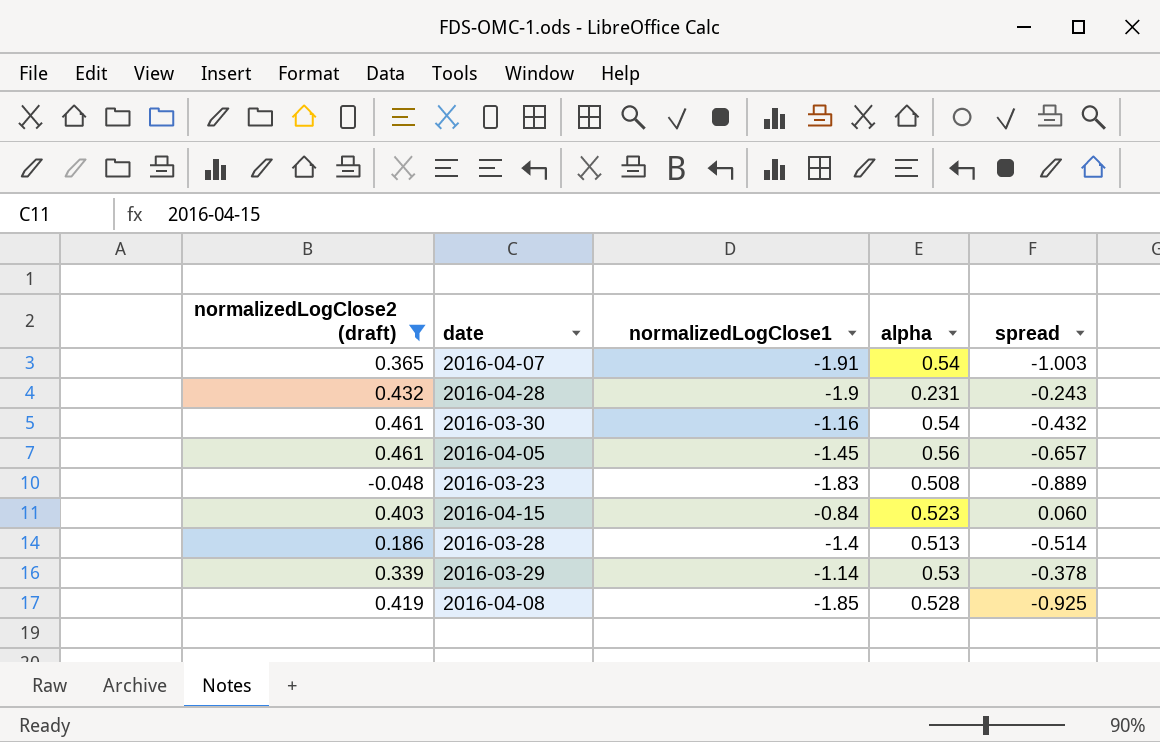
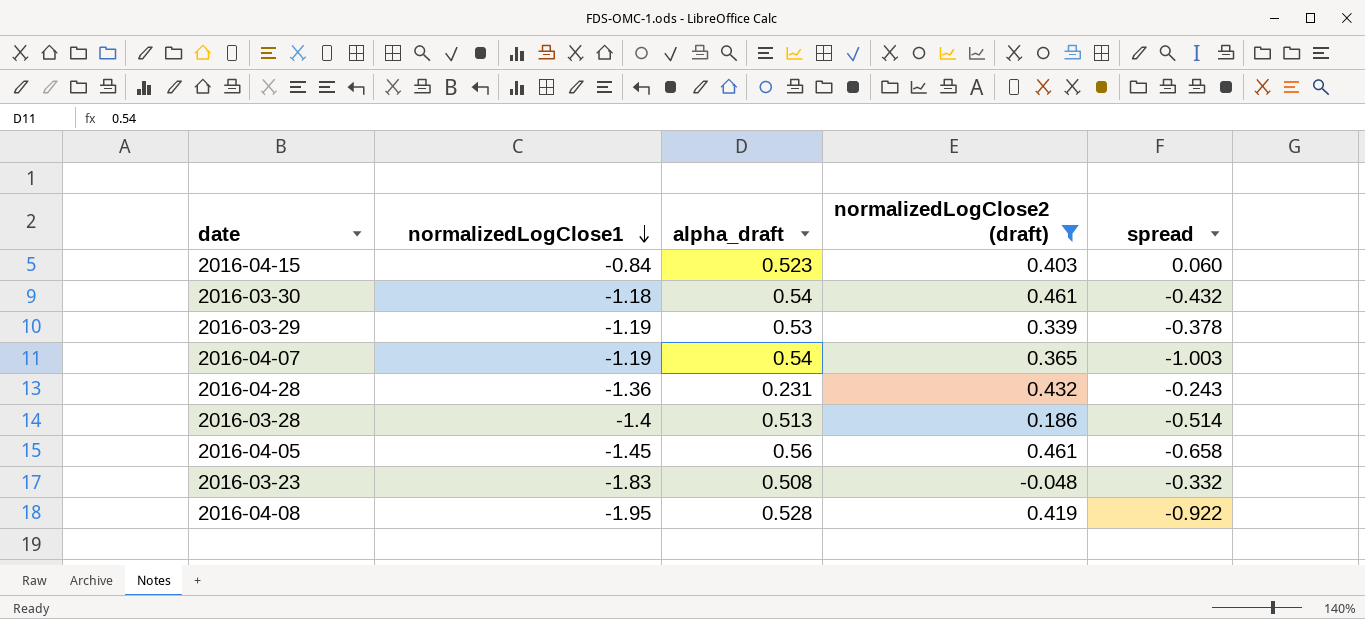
row order: none -> normalizedLogClose1 descending
column name: alpha -> alpha_draft
column normalizedLogClose2 (draft) | position: 1 -> 4
2016-03-30 | normalizedLogClose1: -1.16 -> -1.18
2016-03-29 | normalizedLogClose1: -1.14 -> -1.19
2016-04-07 | normalizedLogClose1: -1.91 -> -1.19
2016-04-28 | normalizedLogClose1: -1.9 -> -1.36
2016-04-05 | spread: -0.657 -> -0.658
2016-03-23 | spread: -0.889 -> -0.332
2016-04-08 | normalizedLogClose1: -1.85 -> -1.95
2016-04-08 | spread: -0.925 -> -0.922

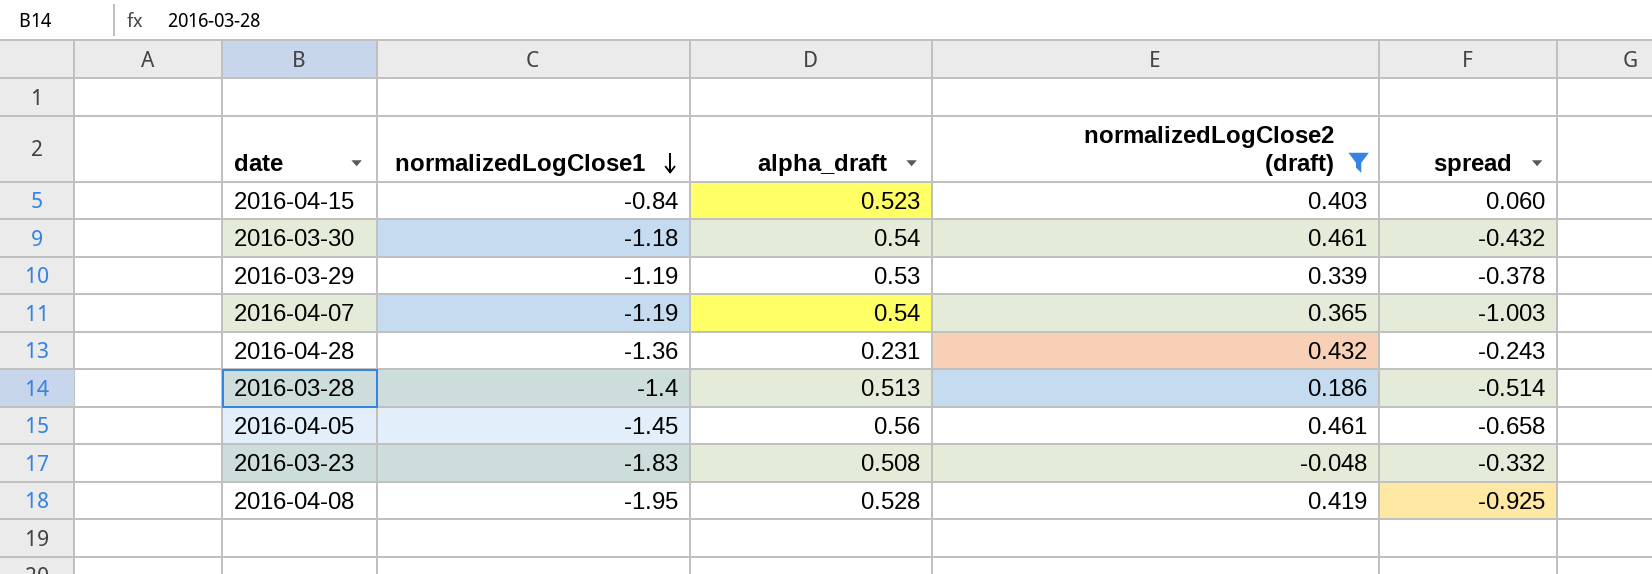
2016-04-08 | spread: -0.922 -> -0.925

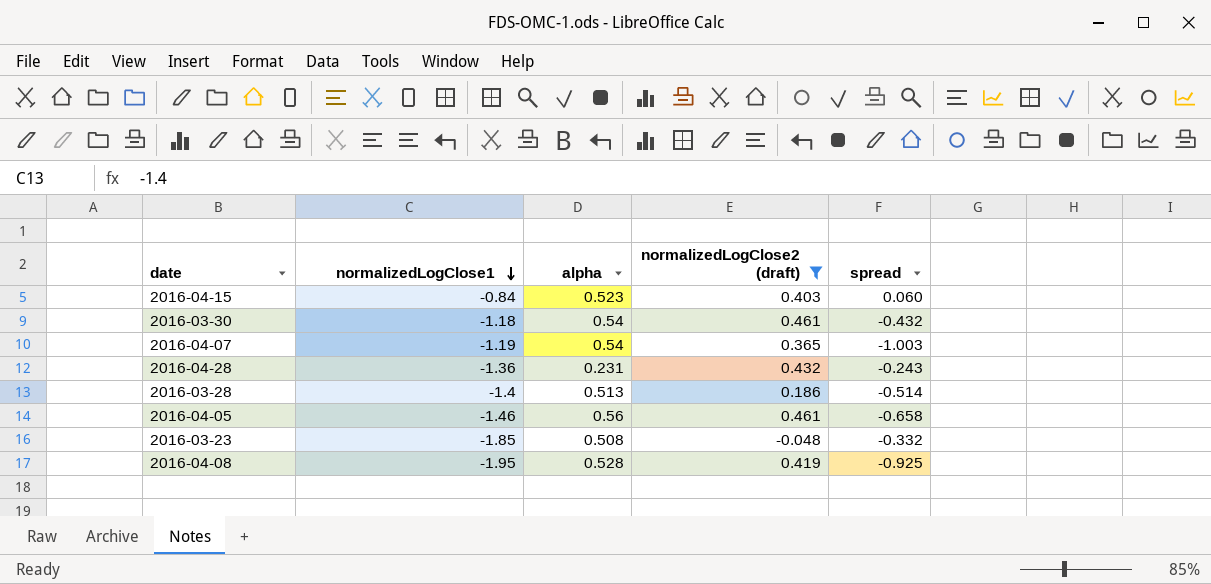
column name: alpha_draft -> alpha
row 2016-03-29: -1.19 | 0.53 | 0.339 | -0.378 -> none
2016-04-05 | normalizedLogClose1: -1.45 -> -1.46
2016-03-23 | normalizedLogClose1: -1.83 -> -1.85

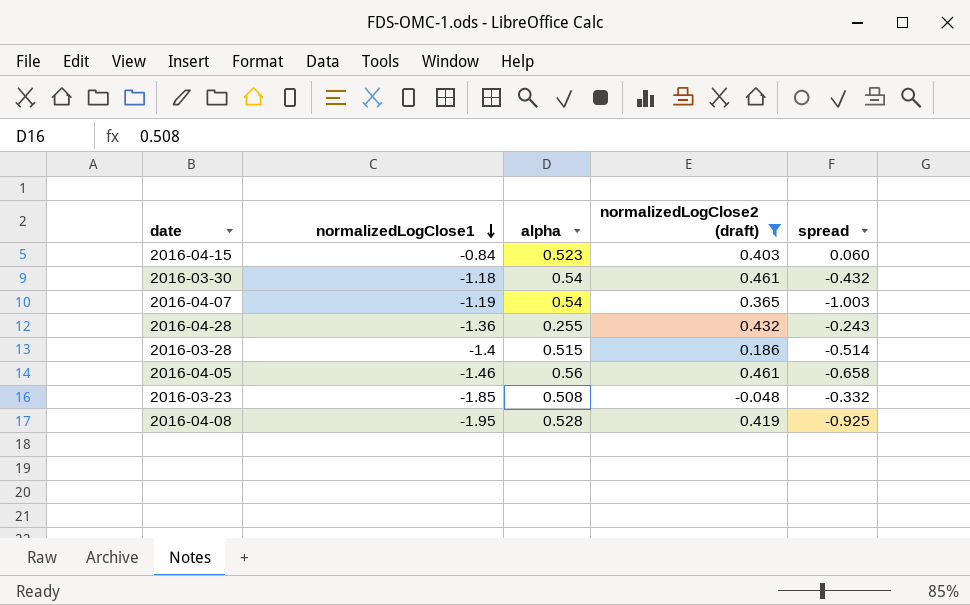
2016-04-28 | alpha: 0.231 -> 0.255
2016-03-28 | alpha: 0.513 -> 0.515

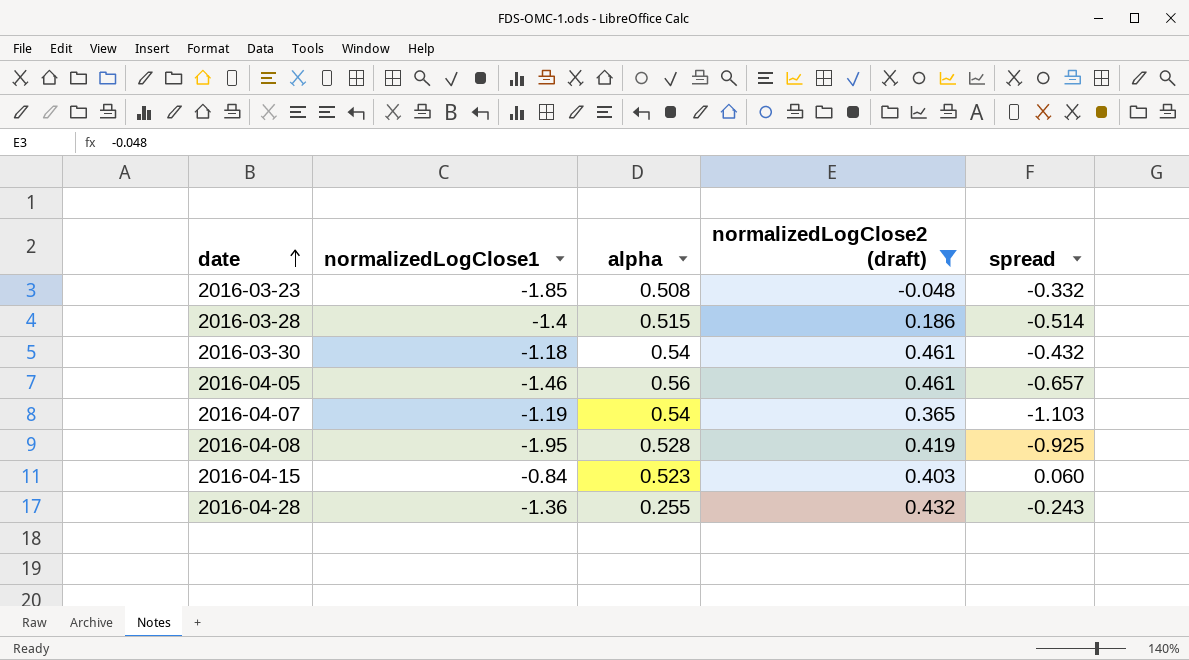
row order: normalizedLogClose1 descending -> date ascending
2016-04-05 | spread: -0.658 -> -0.657
2016-04-07 | spread: -1.003 -> -1.103

